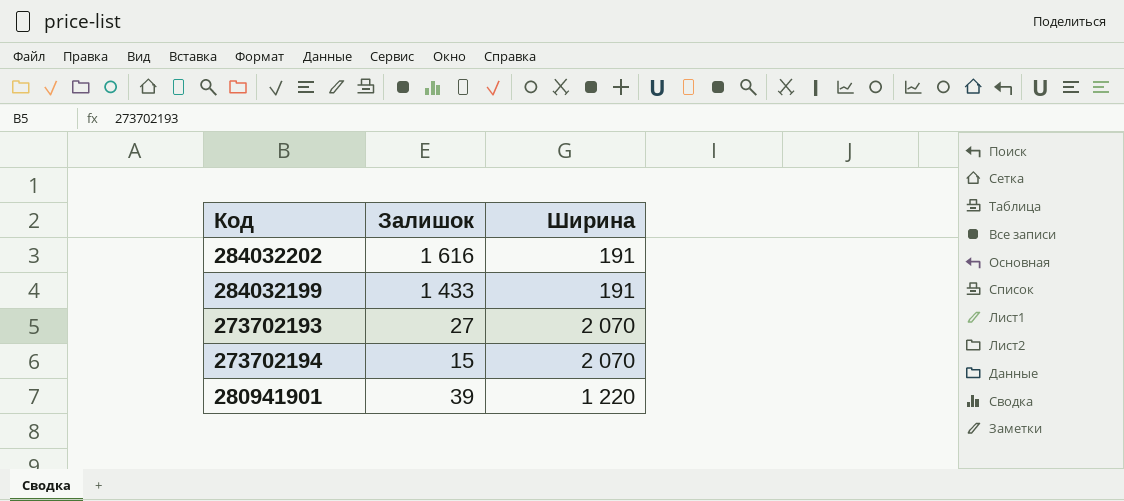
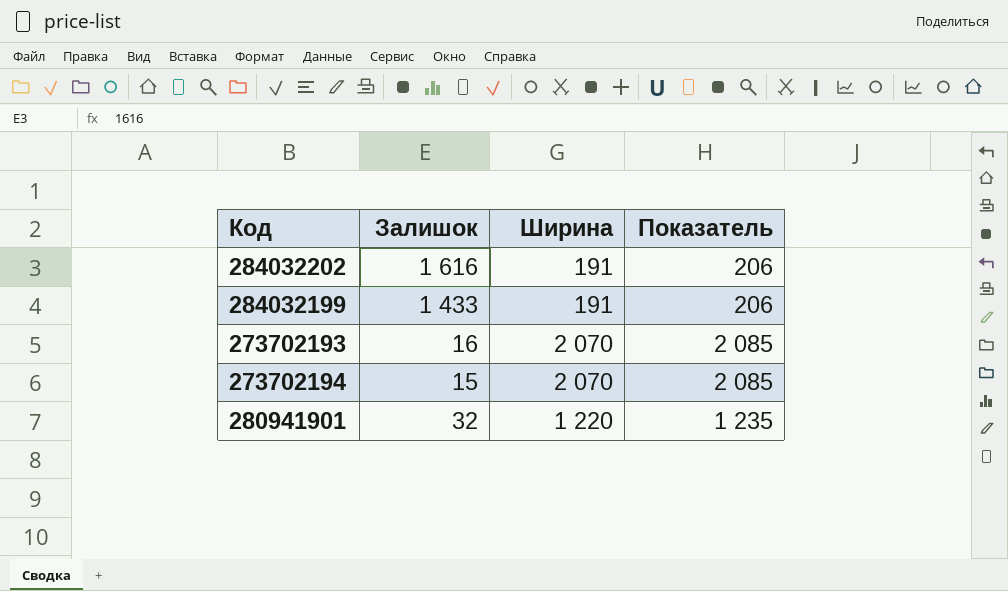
column Показатель | formula: none -> [Ширина] + 15
273702193 | Залишок: 27 -> 16
280941901 | Залишок: 39 -> 32

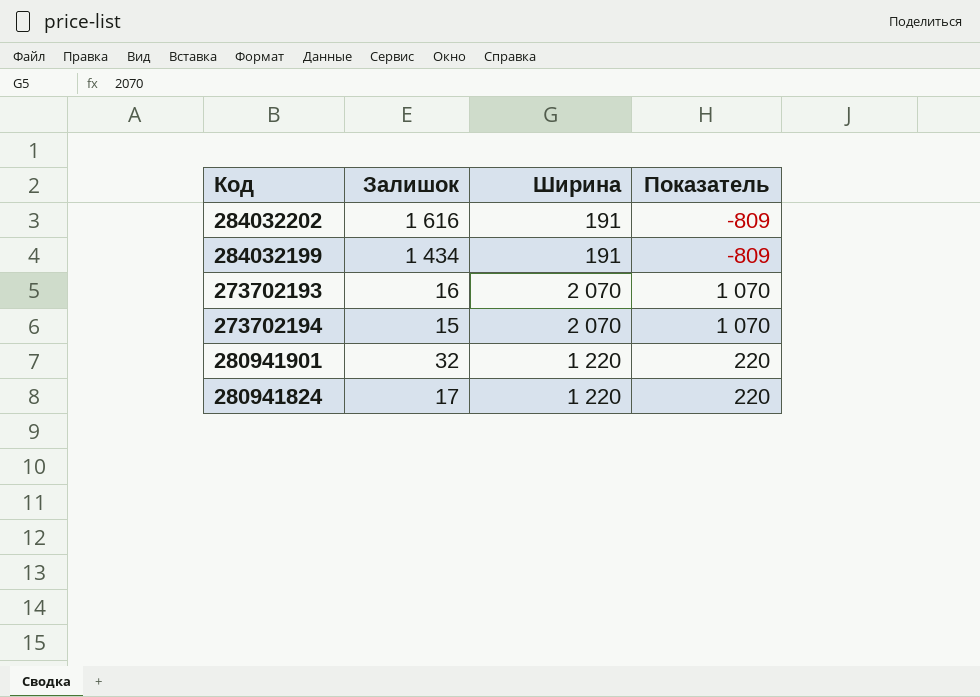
column Показатель | formula: [Ширина] + 15 -> [Ширина] - 1000
284032199 | Залишок: 1 433 -> 1 434
row 280941824: none -> 17 | 1 220 | 220

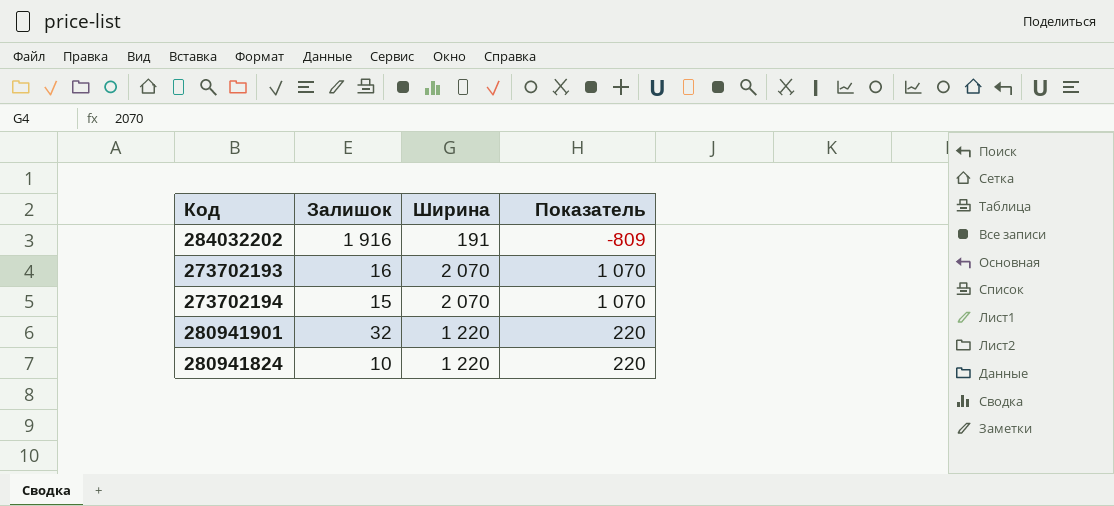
row 284032199: 1 434 | 191 | -809 -> none
284032202 | Залишок: 1 616 -> 1 916
280941824 | Залишок: 17 -> 10

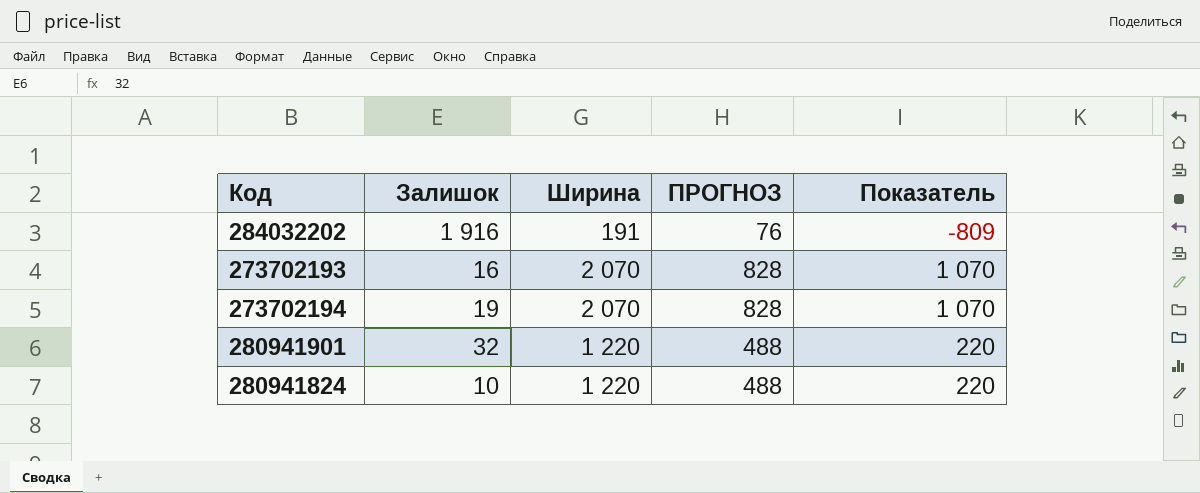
column ПРОГНОЗ | formula: none -> [Ширина] * 0,4
273702194 | Залишок: 15 -> 19

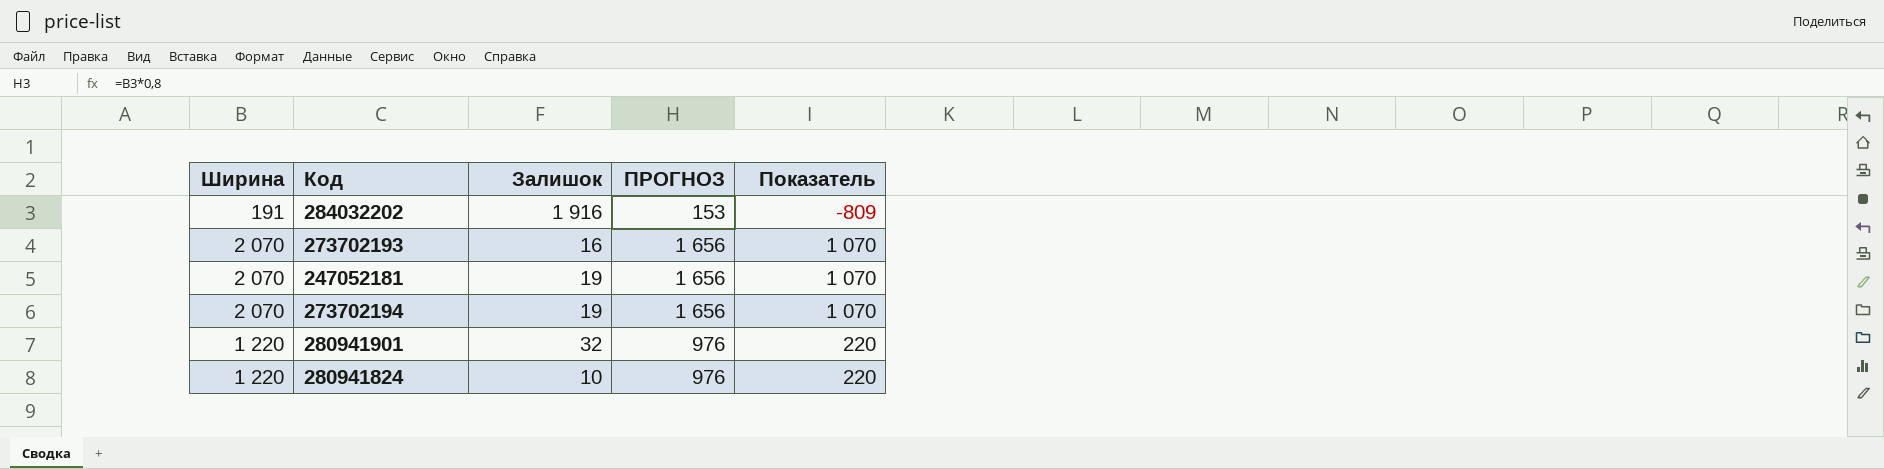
column Ширина | position: 3 -> 1
column ПРОГНОЗ | formula: [Ширина] * 0,4 -> [Ширина] * 0,8
row 247052181: none -> 2 070 | 19 | 1 656 | 1 070

